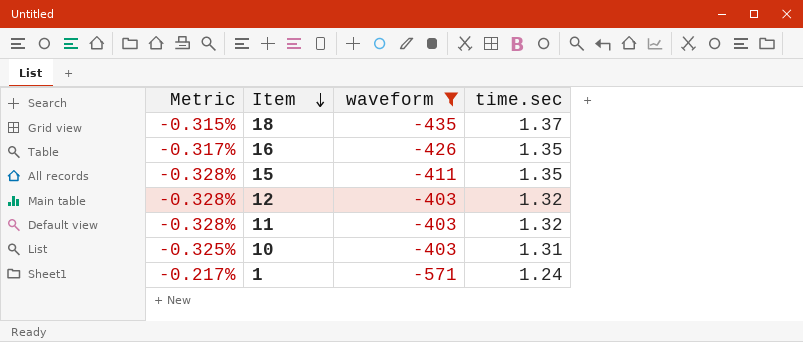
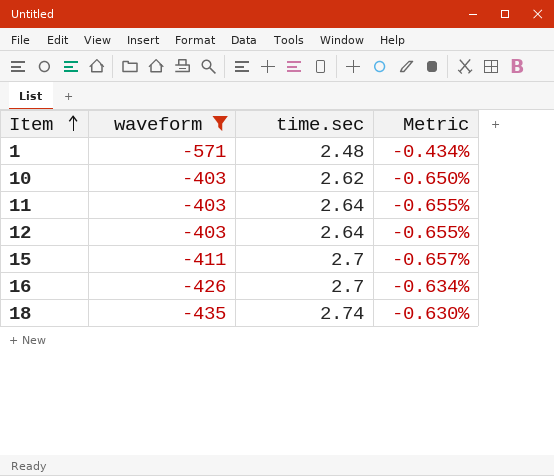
row order: Item descending -> Item ascending
column Metric | position: 1 -> 4
1 | time.sec: 1.24 -> 2.48
1 | Metric: -0.217% -> -0.434%
10 | time.sec: 1.31 -> 2.62
10 | Metric: -0.325% -> -0.650%
11 | time.sec: 1.32 -> 2.64
11 | Metric: -0.328% -> -0.655%
12 | time.sec: 1.32 -> 2.64
12 | Metric: -0.328% -> -0.655%
15 | time.sec: 1.35 -> 2.7
15 | Metric: -0.328% -> -0.657%
16 | time.sec: 1.35 -> 2.7
16 | Metric: -0.317% -> -0.634%
18 | time.sec: 1.37 -> 2.74
18 | Metric: -0.315% -> -0.630%

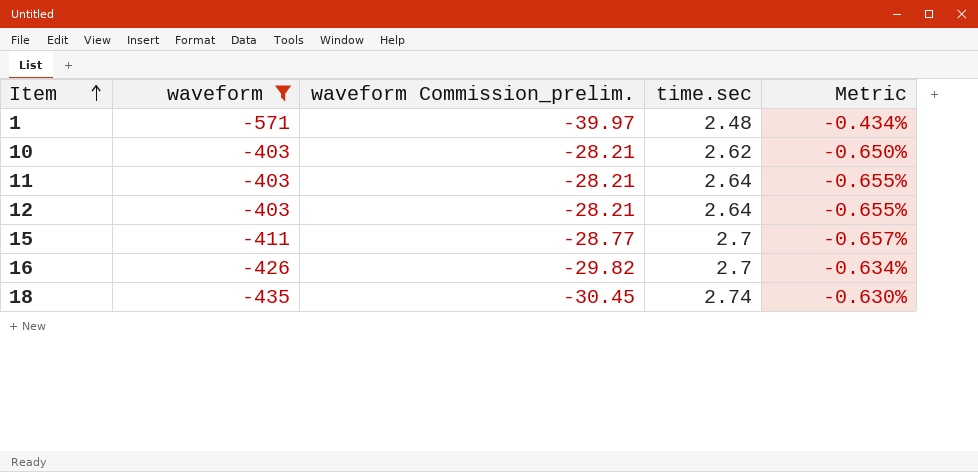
column waveform Commission_prelim. | formula: none -> [waveform] * 0.07

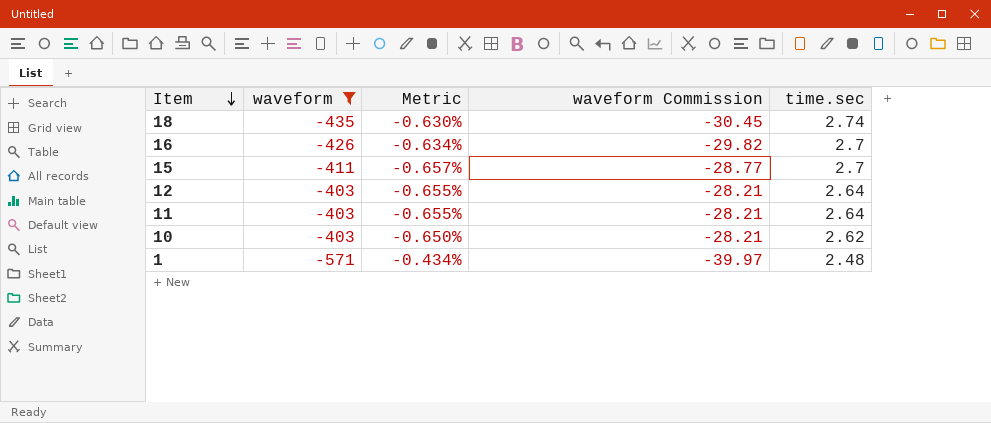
row order: Item ascending -> Item descending
column Metric | position: 5 -> 3
column name: waveform Commission_prelim. -> waveform Commission

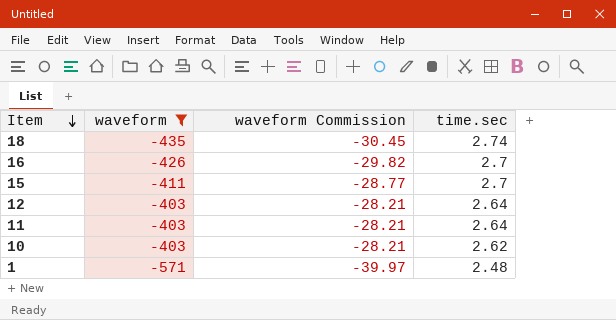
column Metric | formula: [time.sec] / [waveform] -> none

